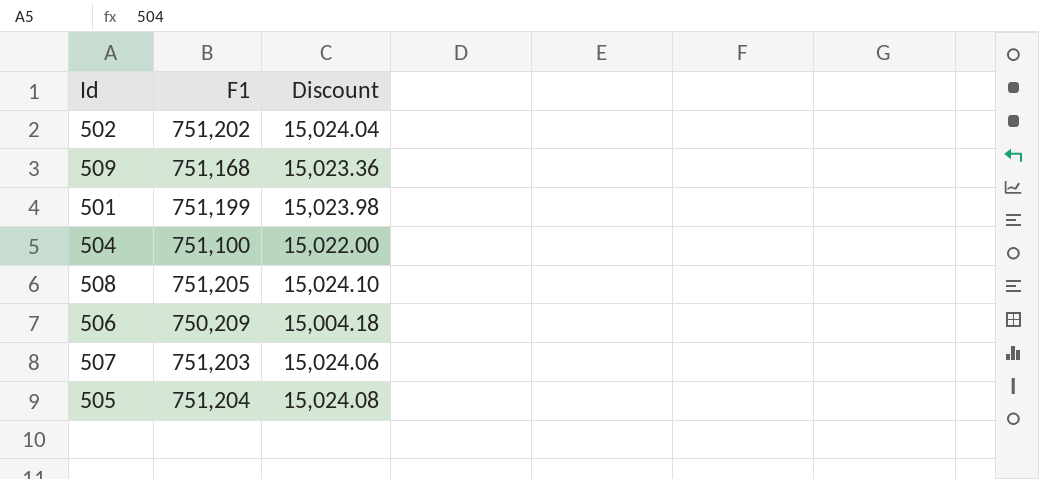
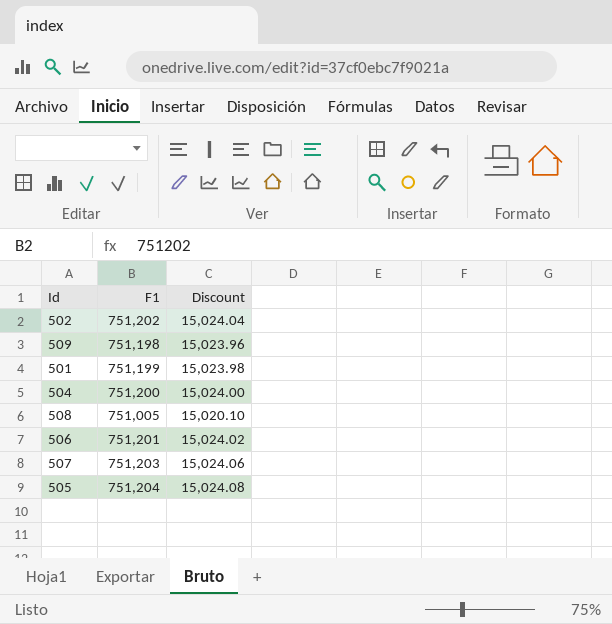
509 | F1: 751,168 -> 751,198
509 | Discount: 15,023.36 -> 15,023.96
504 | F1: 751,100 -> 751,200
504 | Discount: 15,022.00 -> 15,024.00
508 | F1: 751,205 -> 751,005
508 | Discount: 15,024.10 -> 15,020.10
506 | F1: 750,209 -> 751,201
506 | Discount: 15,004.18 -> 15,024.02

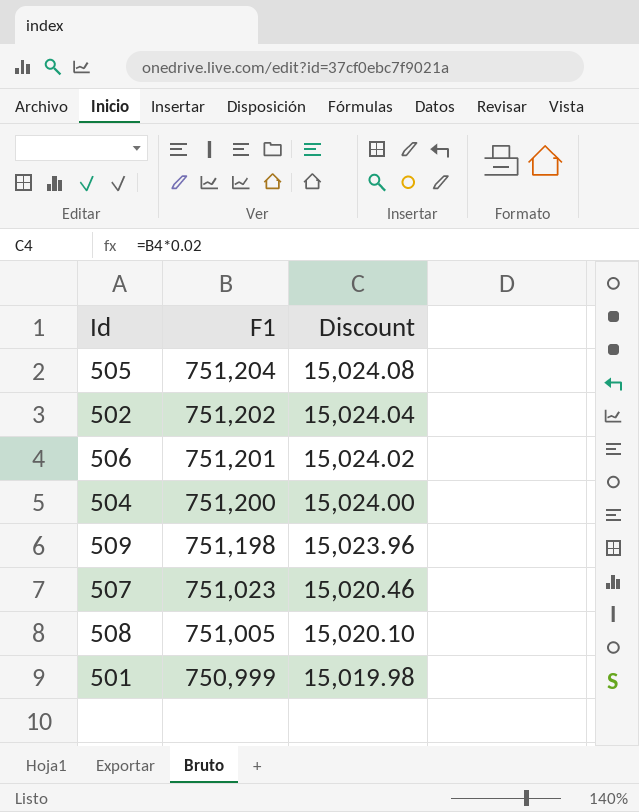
row order: none -> F1 descending
507 | F1: 751,203 -> 751,023
507 | Discount: 15,024.06 -> 15,020.46
501 | F1: 751,199 -> 750,999
501 | Discount: 15,023.98 -> 15,019.98

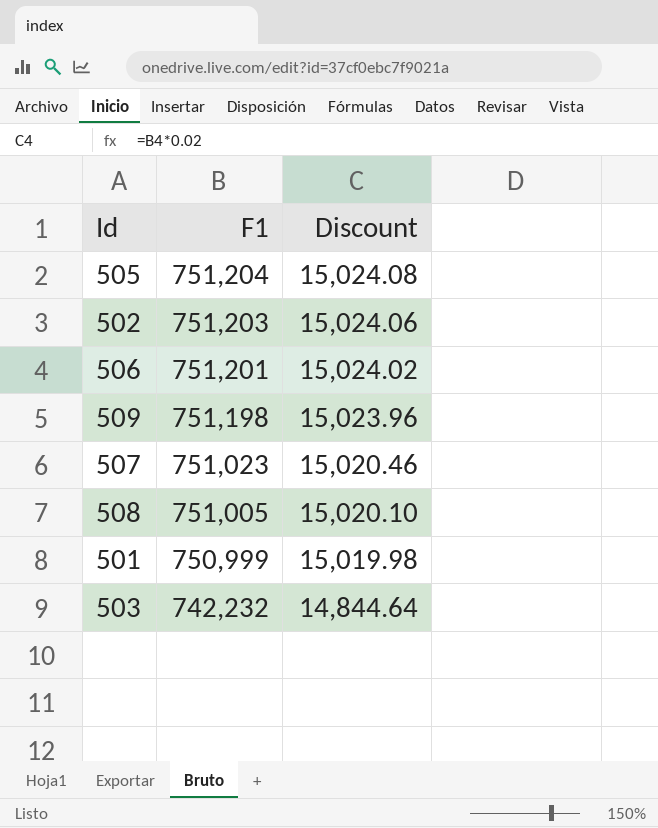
row 504: 751,200 | 15,024.00 -> none
502 | F1: 751,202 -> 751,203
502 | Discount: 15,024.04 -> 15,024.06
row 503: none -> 742,232 | 14,844.64

